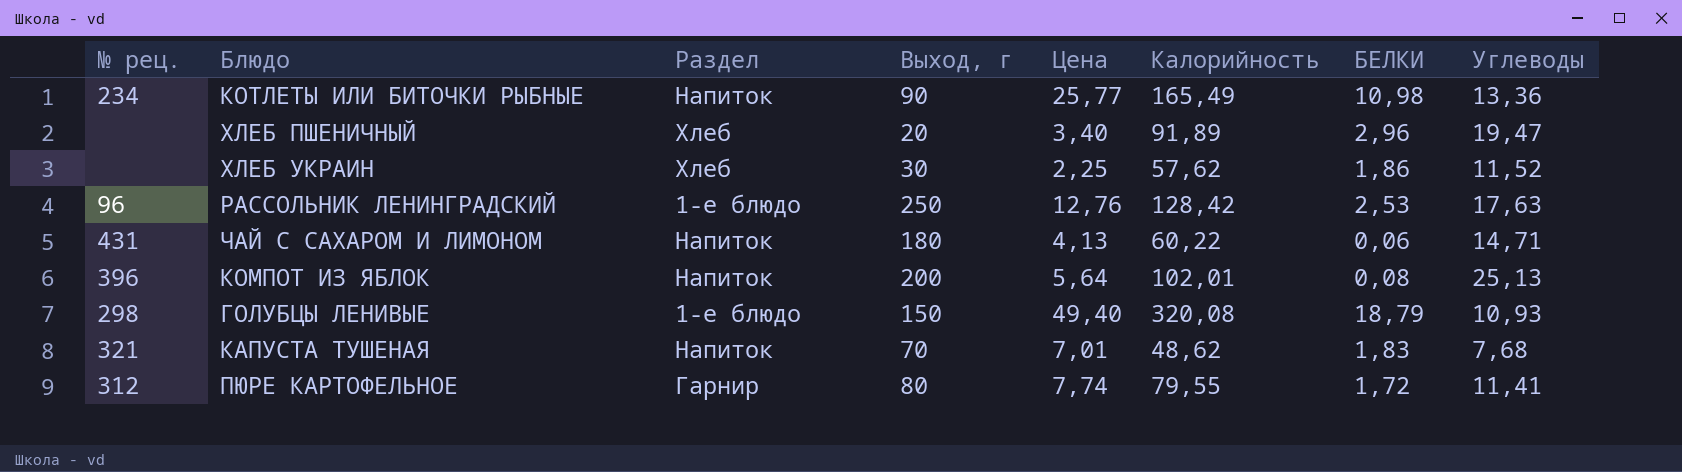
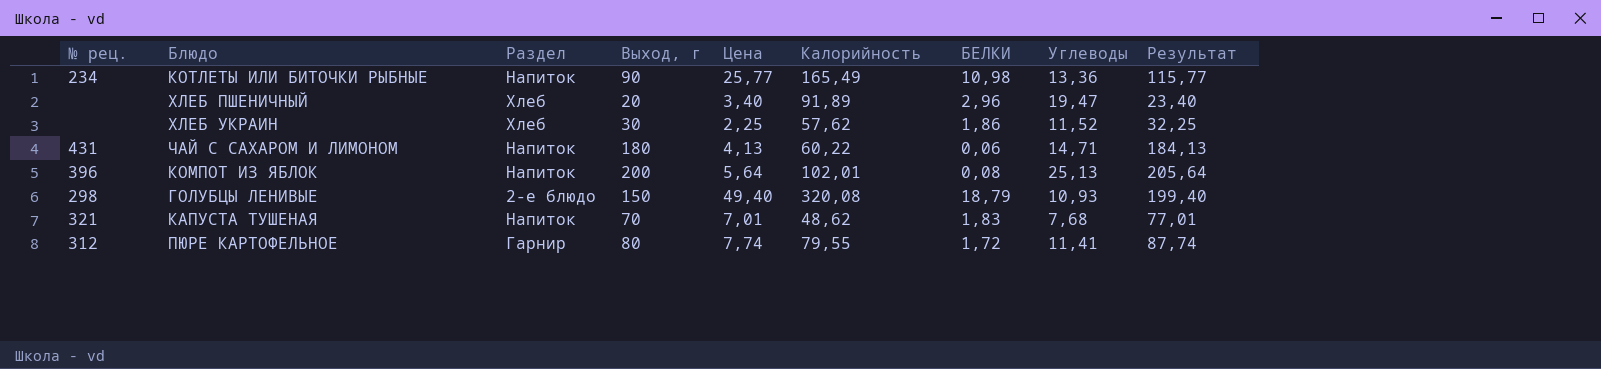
column Результат | formula: none -> [Выход, г] + [Цена]
row РАССОЛЬНИК ЛЕНИНГРАДСКИЙ: 96 | 1-е блюдо | 250 | 12,76 | 128,42 | 2,53 | 17,63 -> none
ГОЛУБЦЫ ЛЕНИВЫЕ | Раздел: 1-е блюдо -> 2-е блюдо

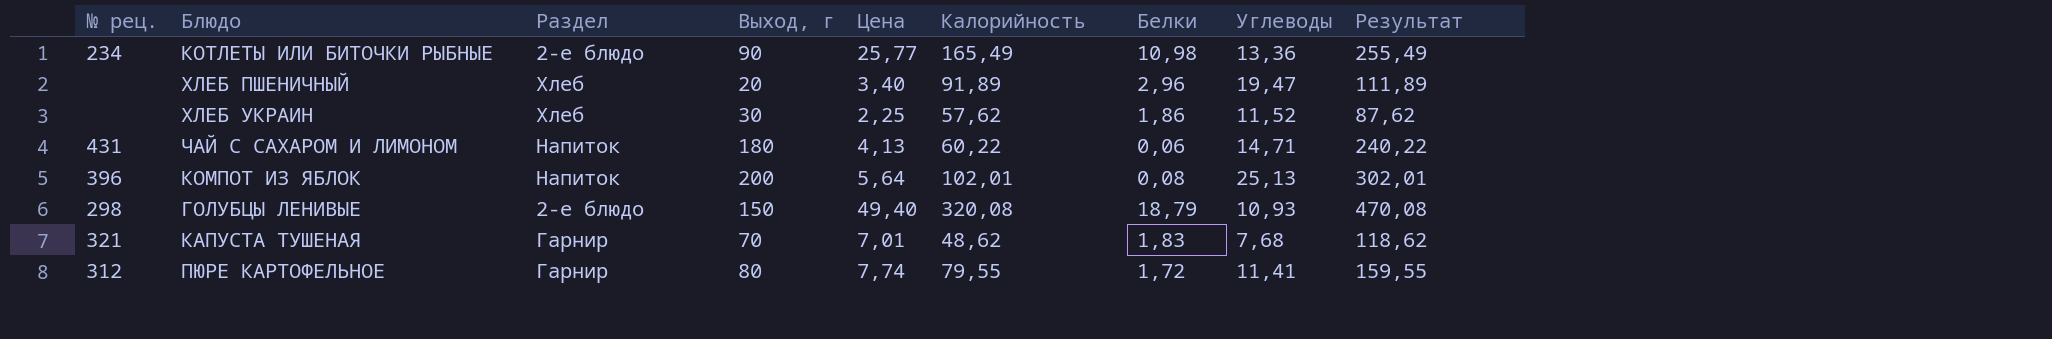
column name: БЕЛКИ -> Белки
column Результат | formula: [Выход, г] + [Цена] -> [Выход, г] + [Калорийность]
КОТЛЕТЫ ИЛИ БИТОЧКИ РЫБНЫЕ | Раздел: Напиток -> 2-е блюдо
КАПУСТА ТУШЕНАЯ | Раздел: Напиток -> Гарнир

